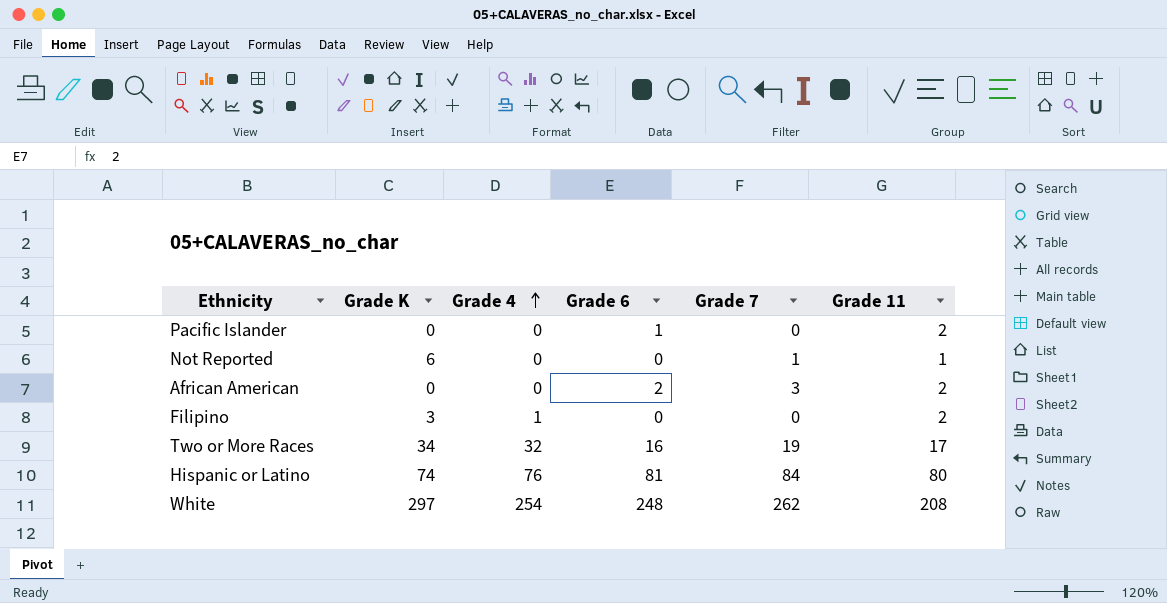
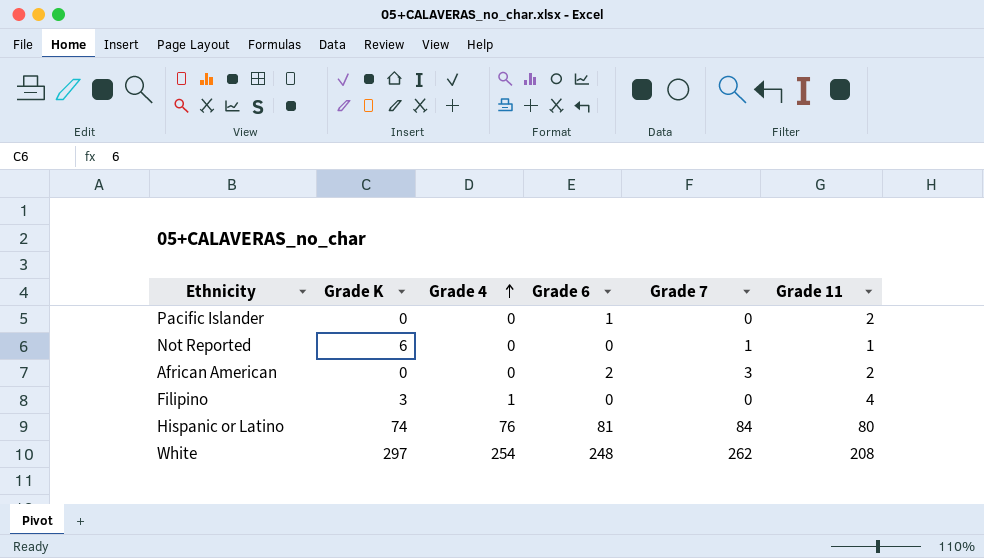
row Two or More Races: 34 | 32 | 16 | 19 | 17 -> none
Filipino | Grade 11: 2 -> 4

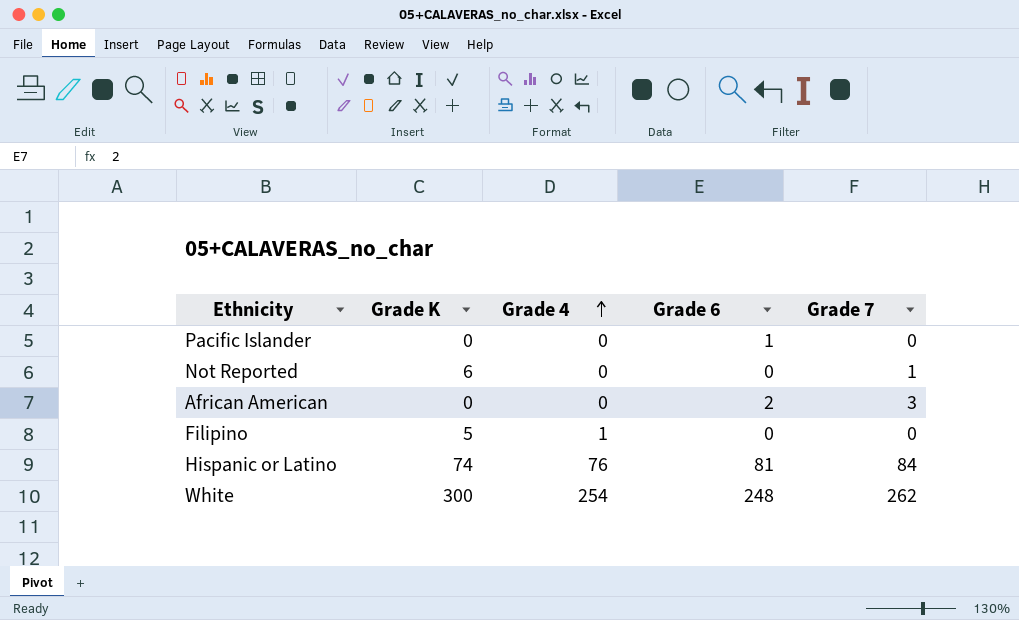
column Grade 11 | position: 6 -> none
Filipino | Grade K: 3 -> 5
White | Grade K: 297 -> 300

